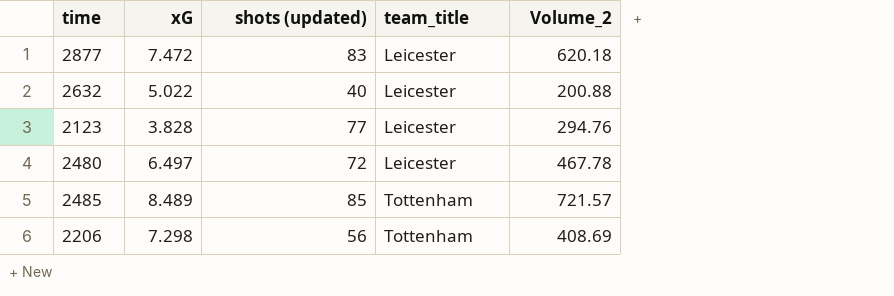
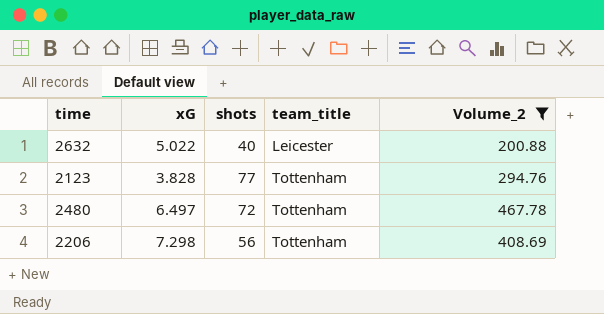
filter: none -> Volume_2 <= 467.78
column name: shots (updated) -> shots
2123 | team_title: Leicester -> Tottenham
2480 | team_title: Leicester -> Tottenham

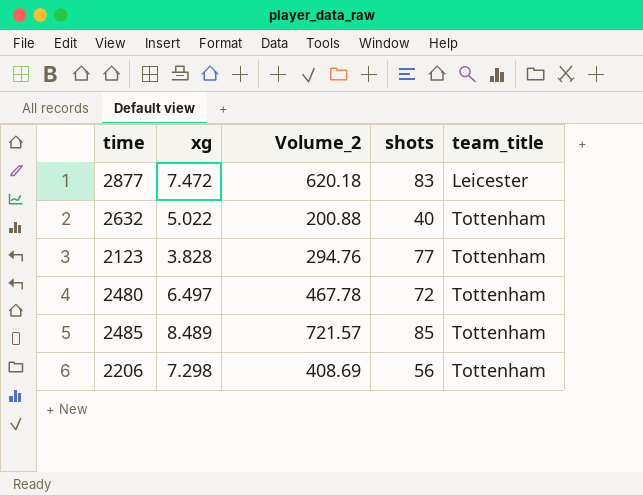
filter: Volume_2 <= 467.78 -> none
column name: xG -> xg
column Volume_2 | position: 5 -> 3
2632 | team_title: Leicester -> Tottenham

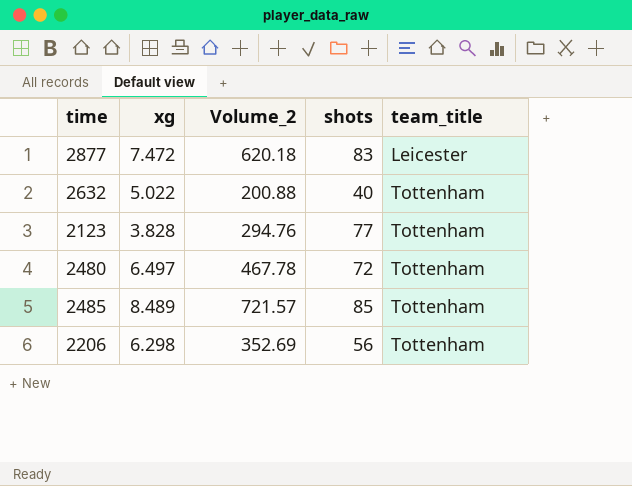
2206 | xg: 7.298 -> 6.298
2206 | Volume_2: 408.69 -> 352.69

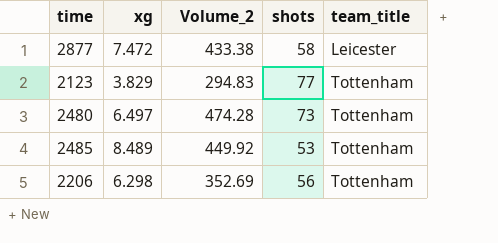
row 2632: 5.022 | 200.88 | 40 | Tottenham -> none
2877 | Volume_2: 620.18 -> 433.38
2877 | shots: 83 -> 58
2123 | xg: 3.828 -> 3.829
2123 | Volume_2: 294.76 -> 294.83
2480 | Volume_2: 467.78 -> 474.28
2480 | shots: 72 -> 73
2485 | Volume_2: 721.57 -> 449.92
2485 | shots: 85 -> 53

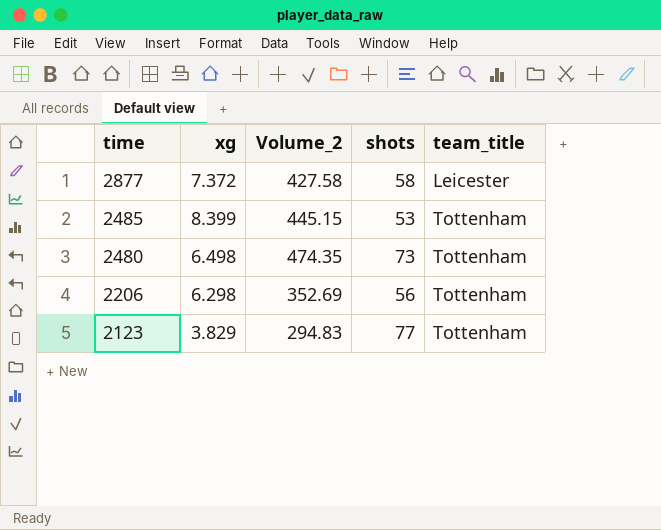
row order: team_title ascending -> time descending
2877 | xg: 7.472 -> 7.372
2877 | Volume_2: 433.38 -> 427.58
2485 | xg: 8.489 -> 8.399
2485 | Volume_2: 449.92 -> 445.15
2480 | xg: 6.497 -> 6.498
2480 | Volume_2: 474.28 -> 474.35

